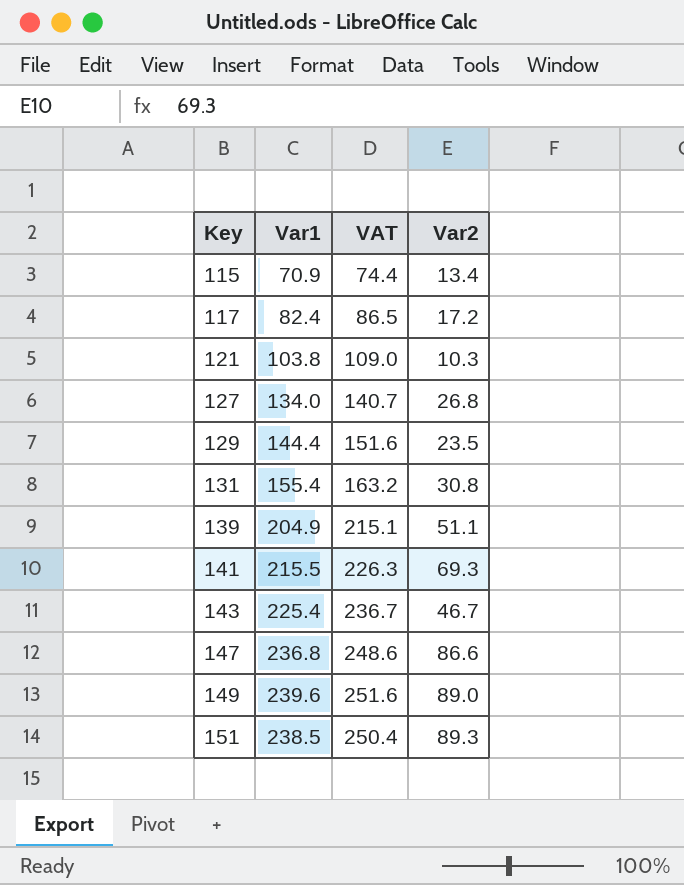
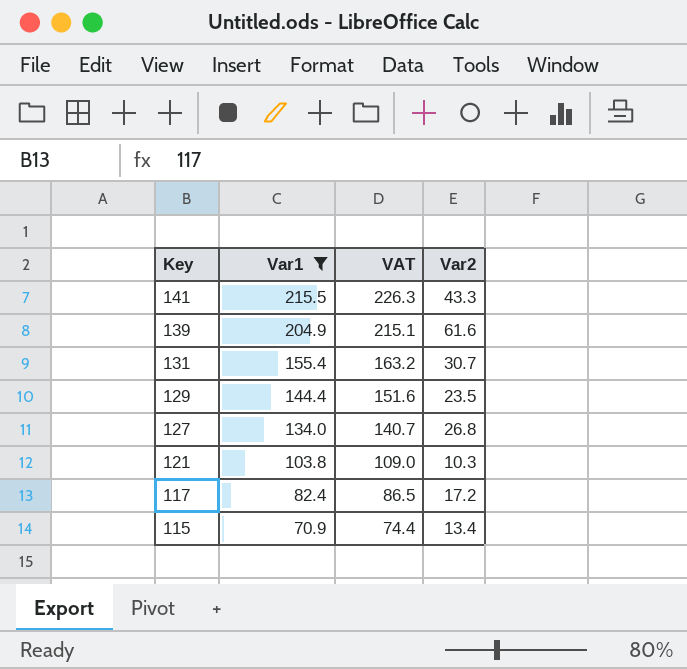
filter: none -> Var1 <= 215.5
row order: Key ascending -> Key descending
141 | Var2: 69.3 -> 43.3
139 | Var2: 51.1 -> 61.6
131 | Var2: 30.8 -> 30.7

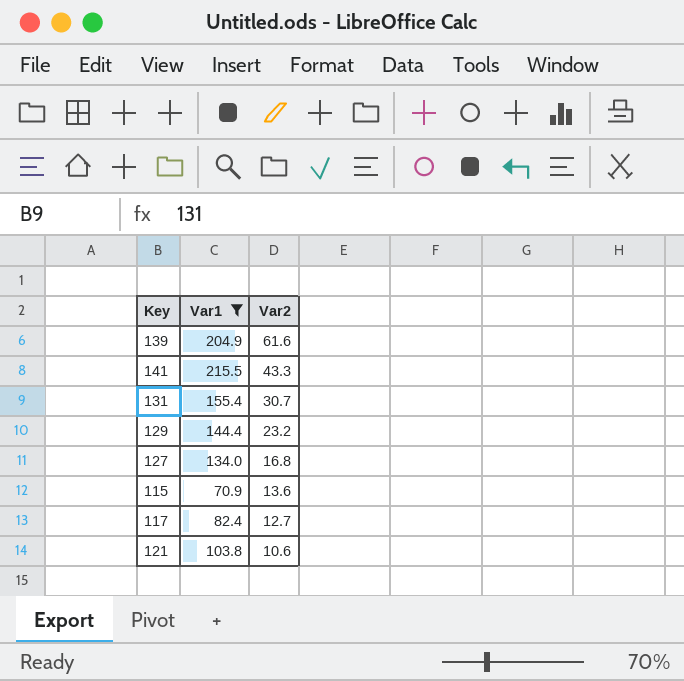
row order: Key descending -> Var2 descending
column VAT | formula: [Var1] * 1.05 -> none
129 | Var2: 23.5 -> 23.2
127 | Var2: 26.8 -> 16.8
115 | Var2: 13.4 -> 13.6
117 | Var2: 17.2 -> 12.7
121 | Var2: 10.3 -> 10.6

